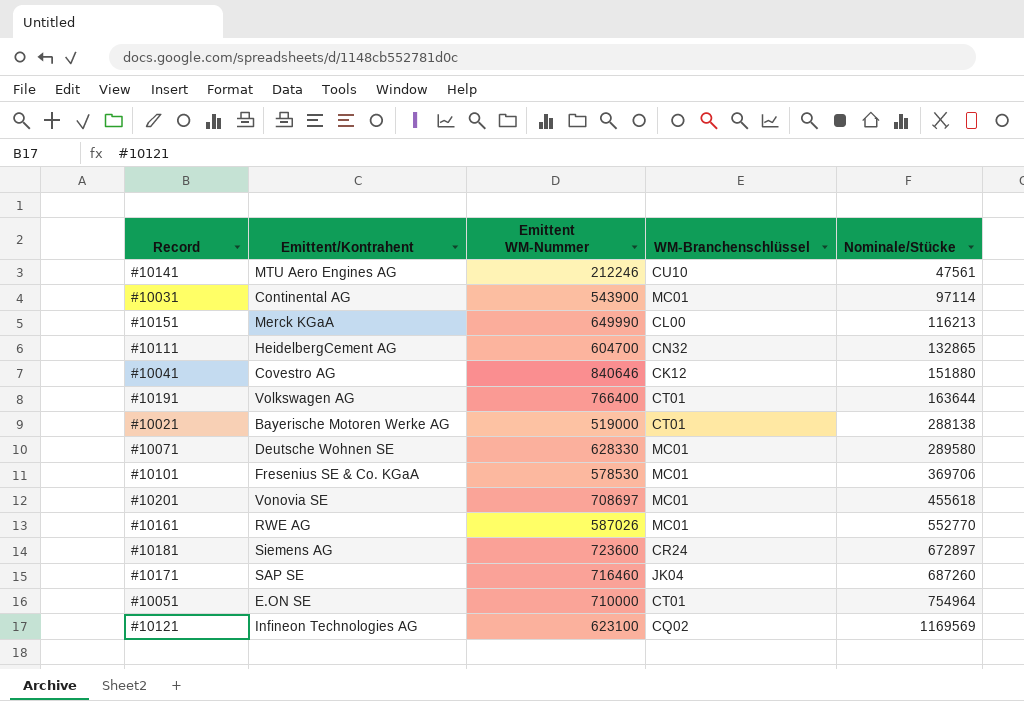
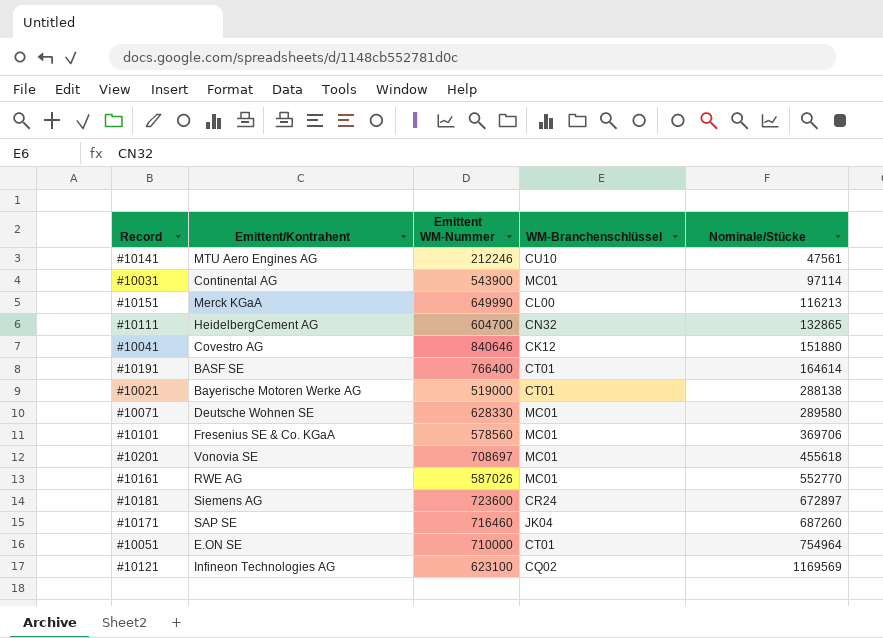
#10191 | Emittent/Kontrahent: Volkswagen AG -> BASF SE
#10191 | Nominale/Stücke: 163644 -> 164614
#10101 | Emittent WM-Nummer: 578530 -> 578560

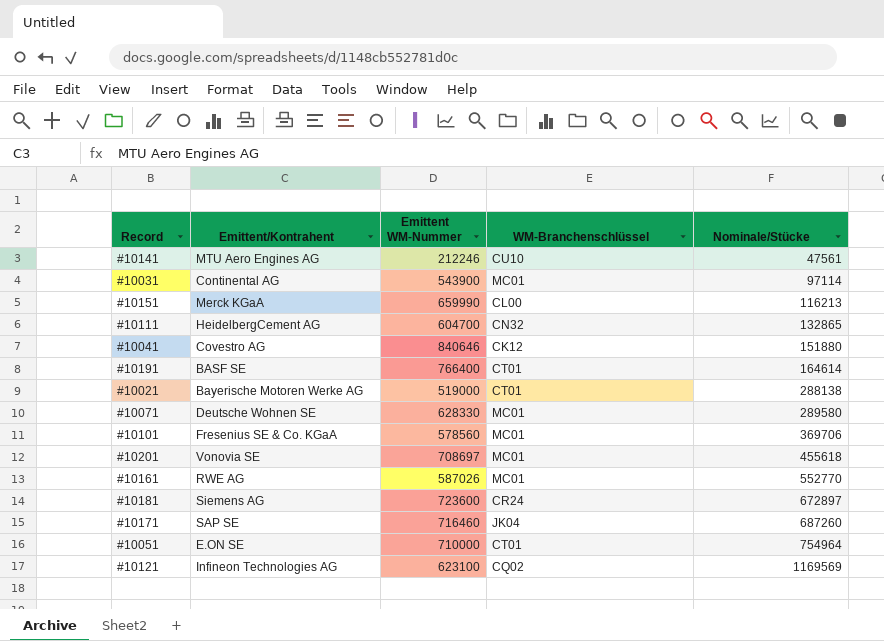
#10151 | Emittent WM-Nummer: 649990 -> 659990

